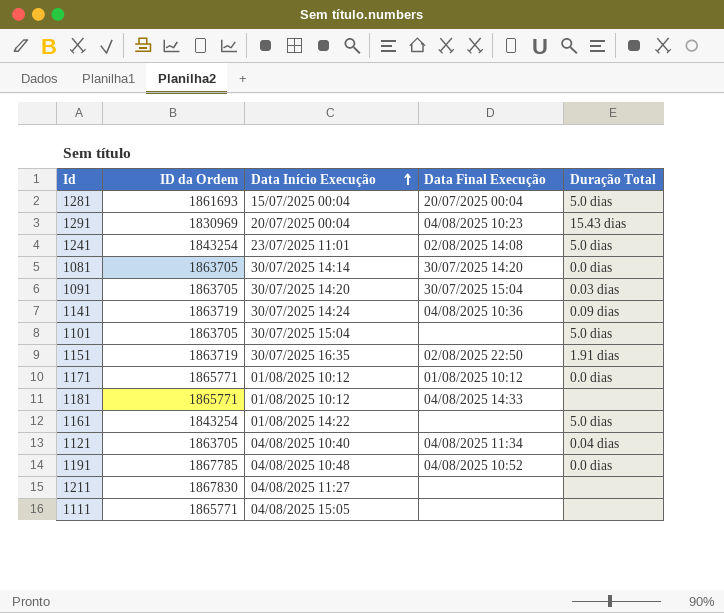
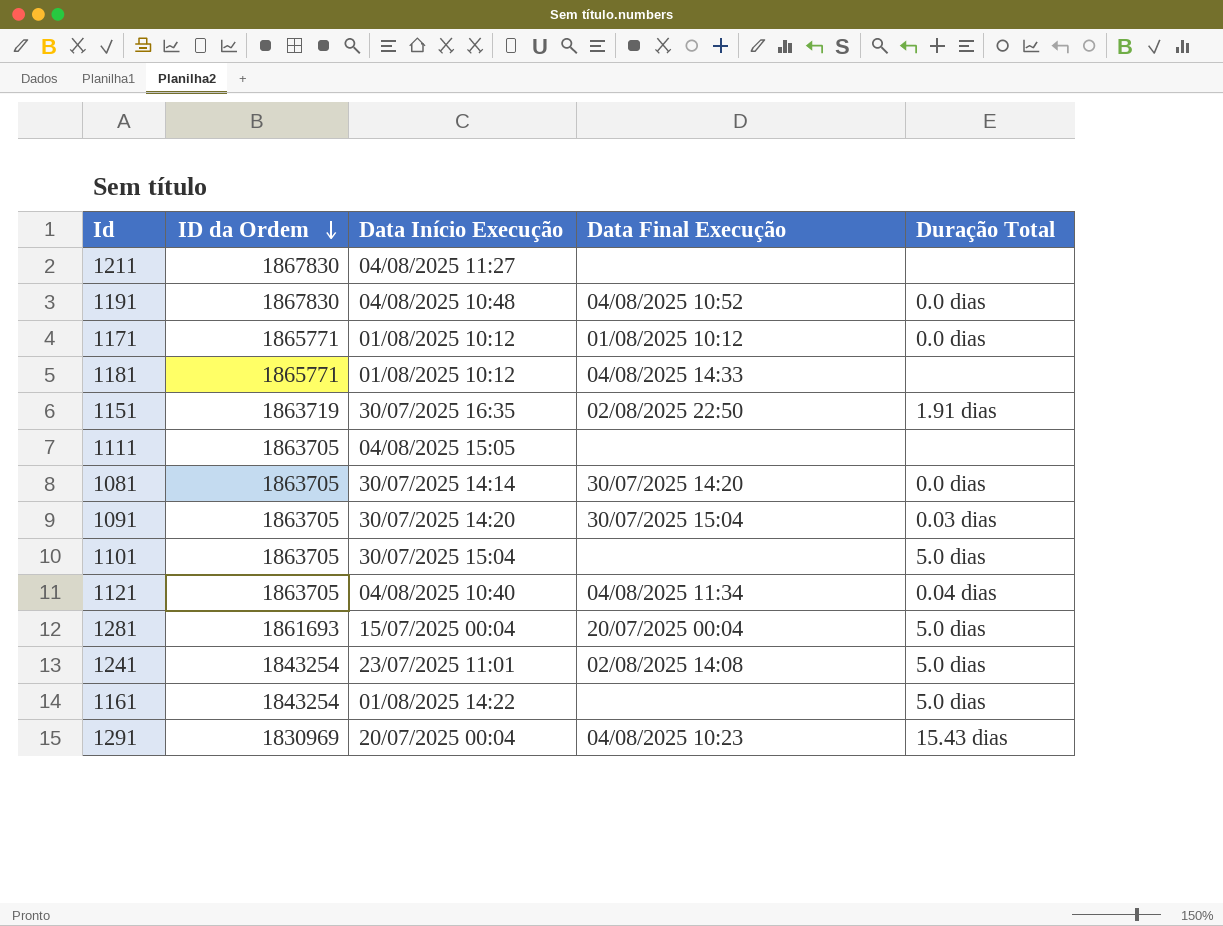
row order: Data Início Execução ascending -> ID da Ordem descending
row 1141: 1863719 | 30/07/2025 14:24 | 04/08/2025 10:36 | 0.09 dias -> none
1191 | ID da Ordem: 1867785 -> 1867830
1111 | ID da Ordem: 1865771 -> 1863705

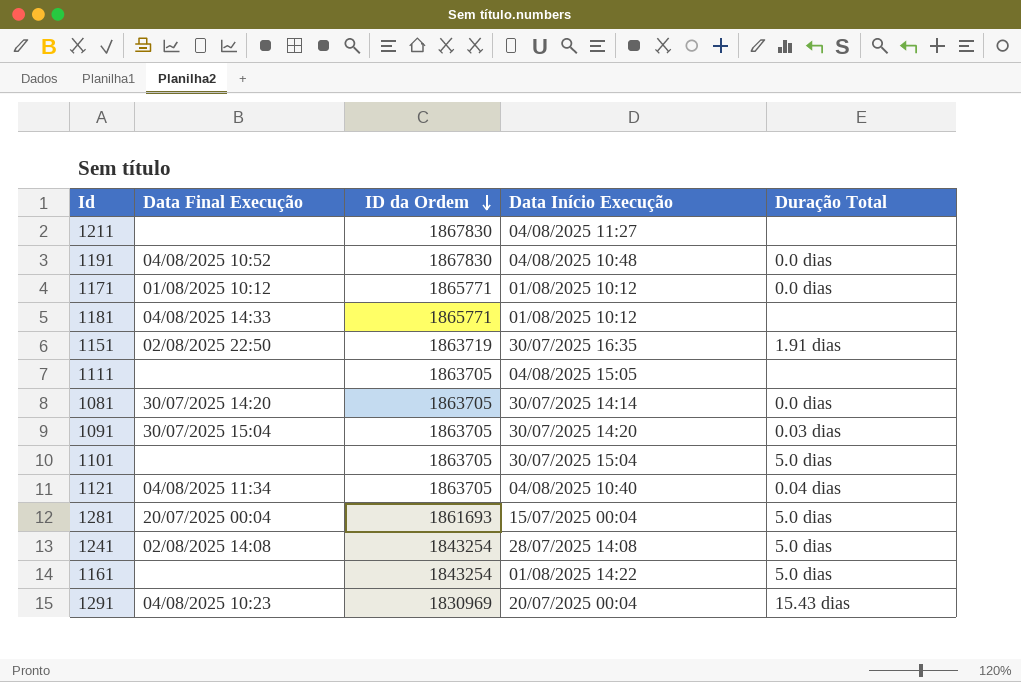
column Data Final Execução | position: 4 -> 2
1241 | Data Início Execução: 23/07/2025 11:01 -> 28/07/2025 14:08

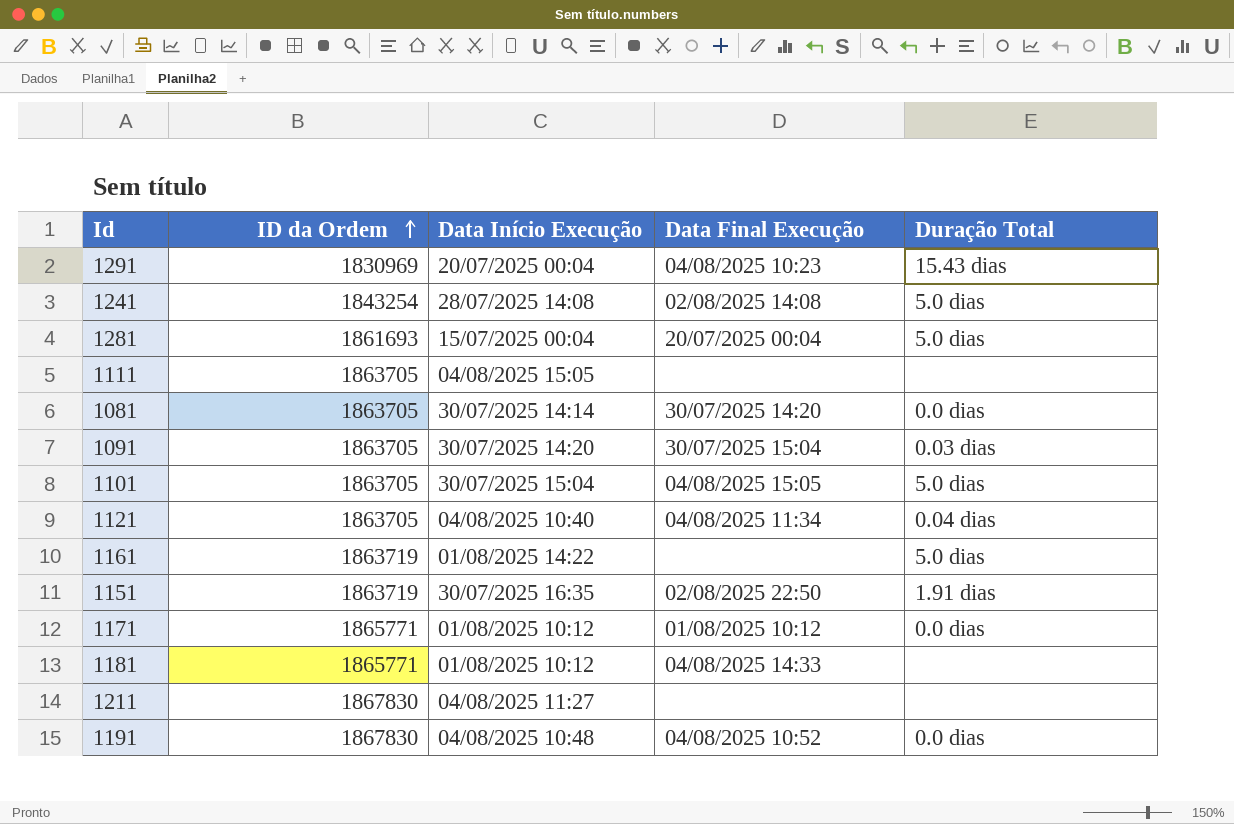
row order: ID da Ordem descending -> ID da Ordem ascending
column Data Final Execução | position: 2 -> 4
1101 | Data Final Execução: none -> 04/08/2025 15:05
1161 | ID da Ordem: 1843254 -> 1863719

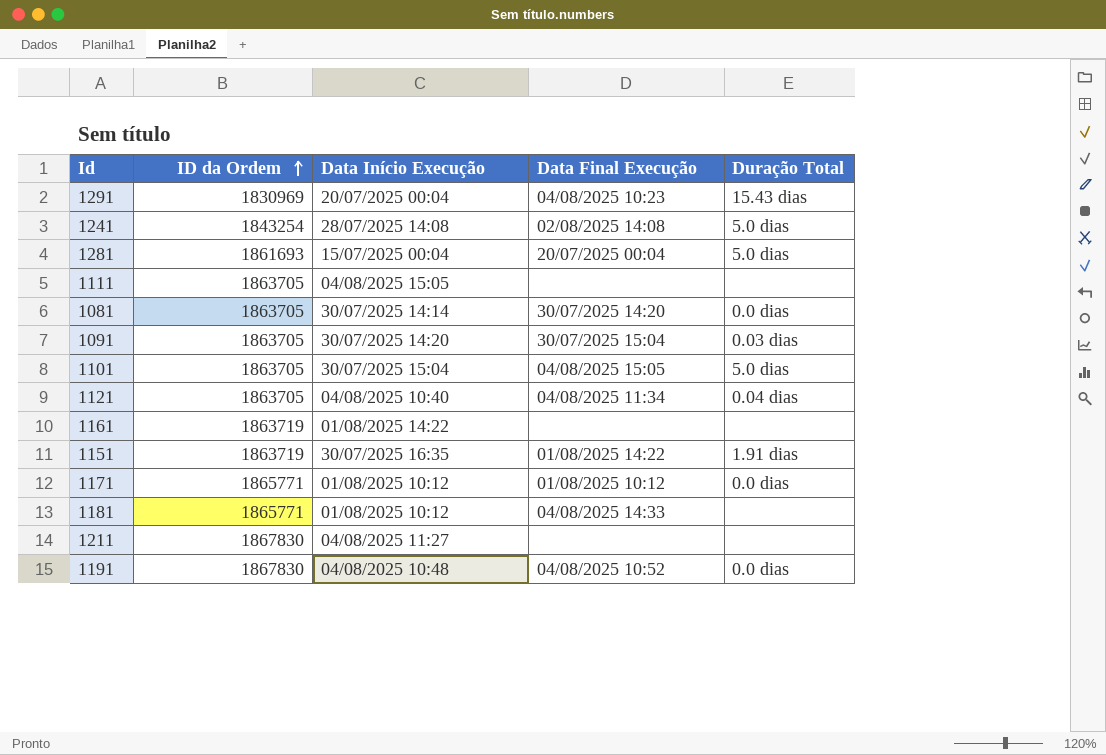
1161 | Duração Total: 5.0 dias -> none
1151 | Data Final Execução: 02/08/2025 22:50 -> 01/08/2025 14:22

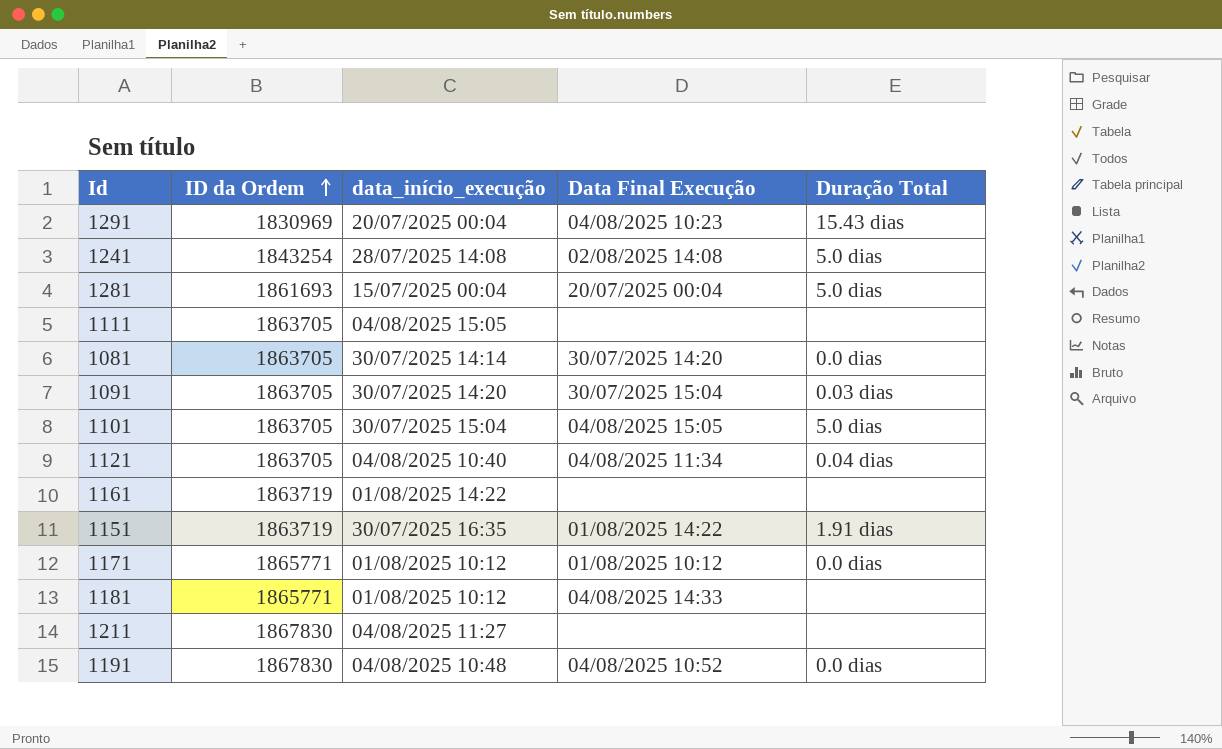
column name: Data Início Execução -> data_início_execução

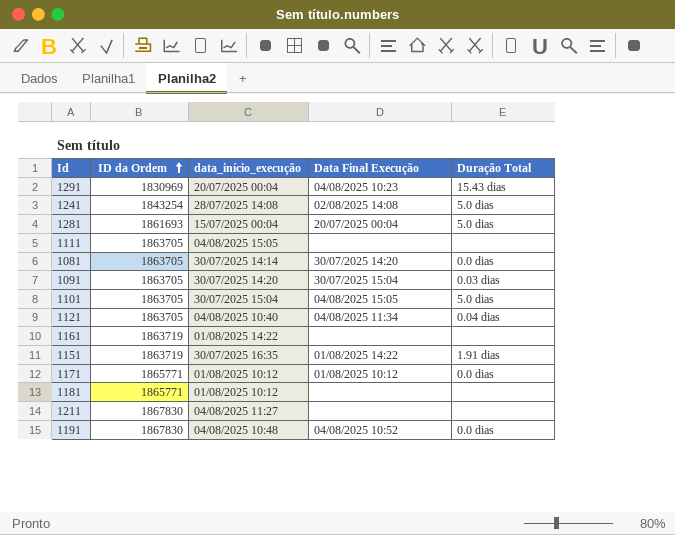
1181 | Data Final Execução: 04/08/2025 14:33 -> none

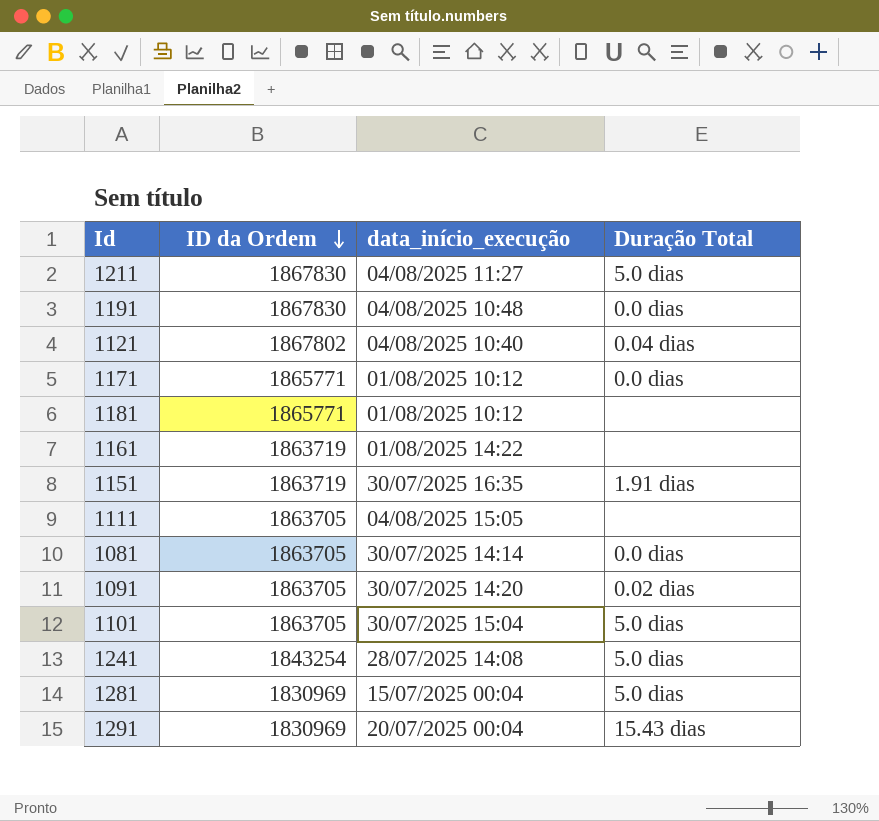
row order: ID da Ordem ascending -> ID da Ordem descending
column Data Final Execução | position: 4 -> none
1211 | Duração Total: none -> 5.0 dias
1121 | ID da Ordem: 1863705 -> 1867802
1091 | Duração Total: 0.03 dias -> 0.02 dias
1281 | ID da Ordem: 1861693 -> 1830969

